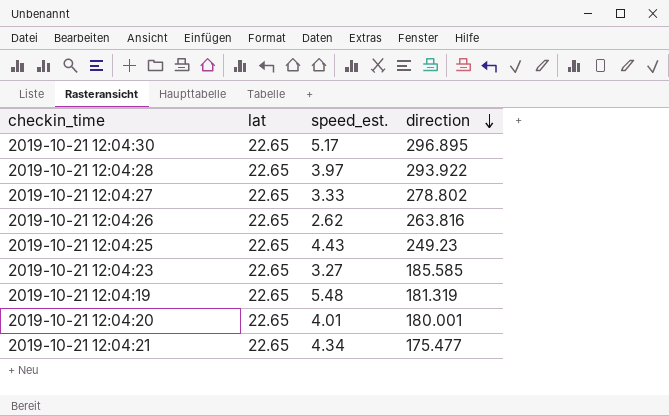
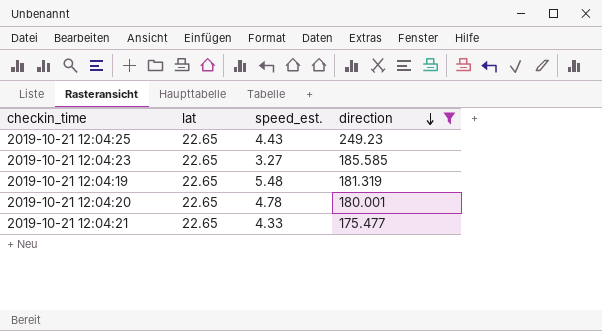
filter: none -> direction <= 249.23
2019-10-21 12:04:20 | speed_est.: 4.01 -> 4.78
2019-10-21 12:04:21 | speed_est.: 4.34 -> 4.33

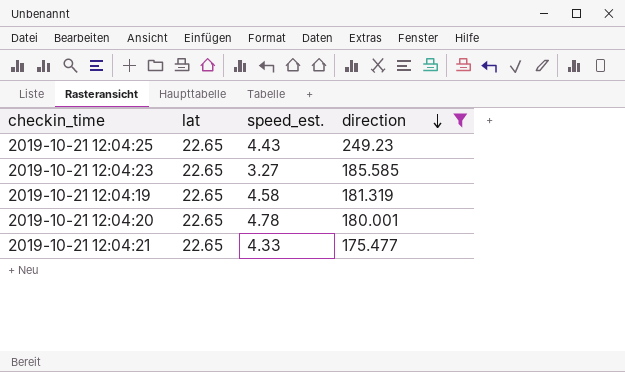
2019-10-21 12:04:19 | speed_est.: 5.48 -> 4.58

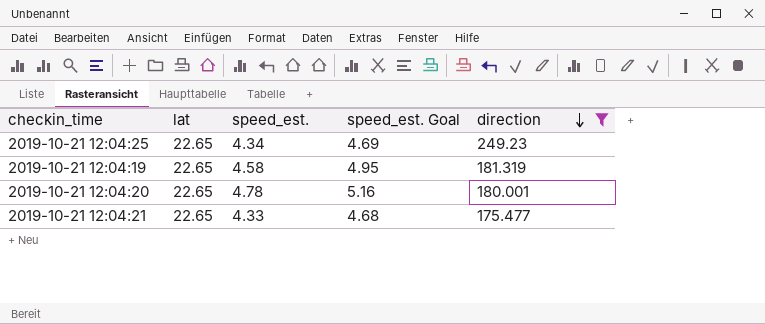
column speed_est. Goal | formula: none -> [speed_est.] * 1.08
row 2019-10-21 12:04:23: 22.65 | 3.27 | 185.585 -> none
2019-10-21 12:04:25 | speed_est.: 4.43 -> 4.34

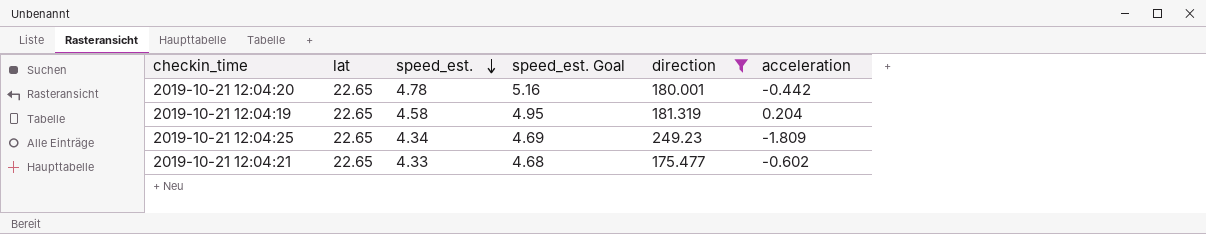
row order: direction descending -> speed_est. descending
column acceleration | position: none -> 6

